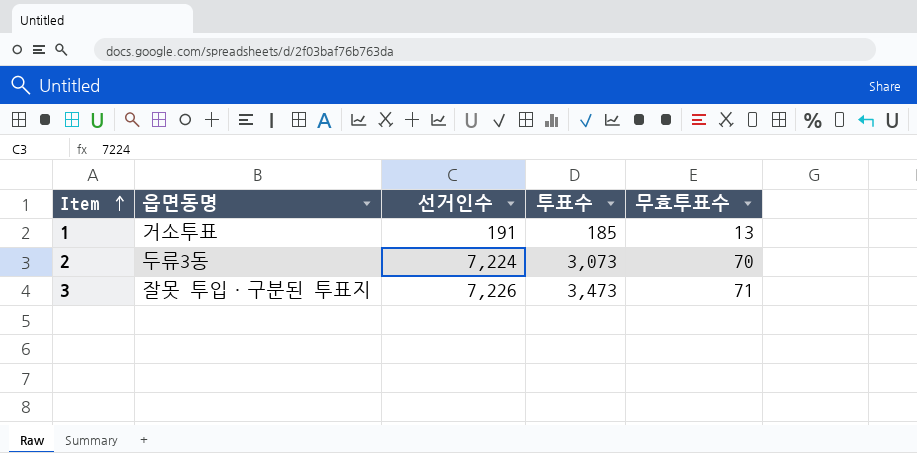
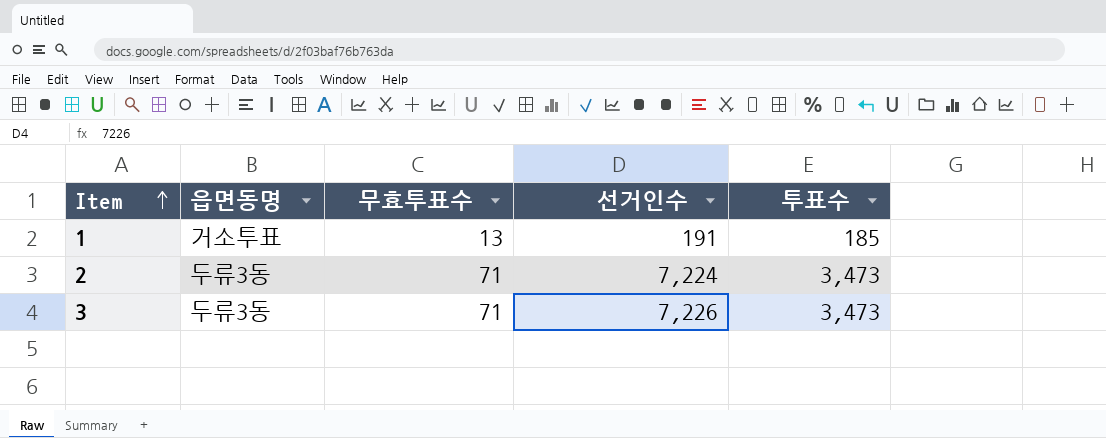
column 무효투표수 | position: 5 -> 3
2 | 무효투표수: 70 -> 71
2 | 투표수: 3,073 -> 3,473
3 | 읍면동명: 잘못 투입·구분된 투표지 -> 두류3동

